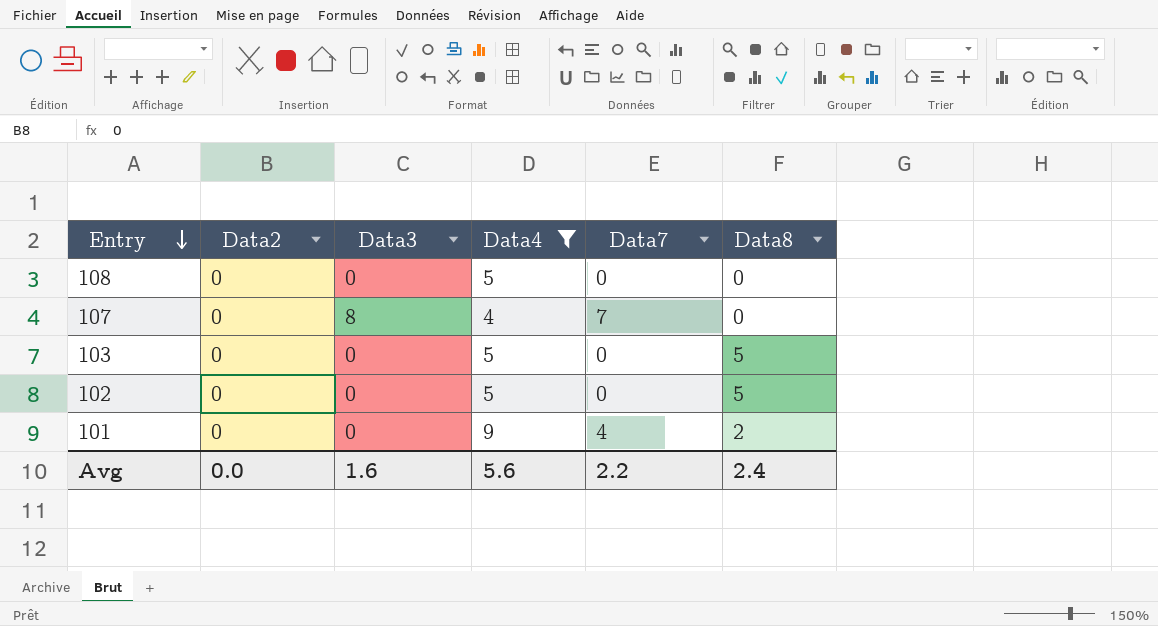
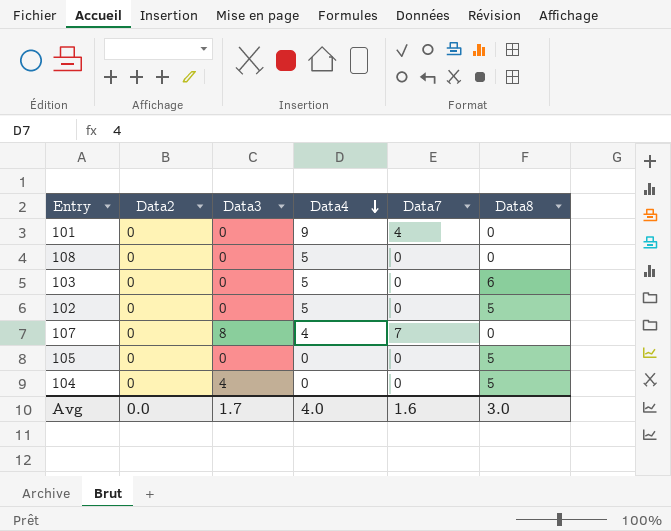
filter: Data4 != 0 -> none
row order: Entry descending -> Data4 descending
101 | Data8: 2 -> 0
103 | Data8: 5 -> 6
Avg | Data3: 1.6 -> 1.7
Avg | Data4: 5.6 -> 4.0
Avg | Data7: 2.2 -> 1.6
Avg | Data8: 2.4 -> 3.0

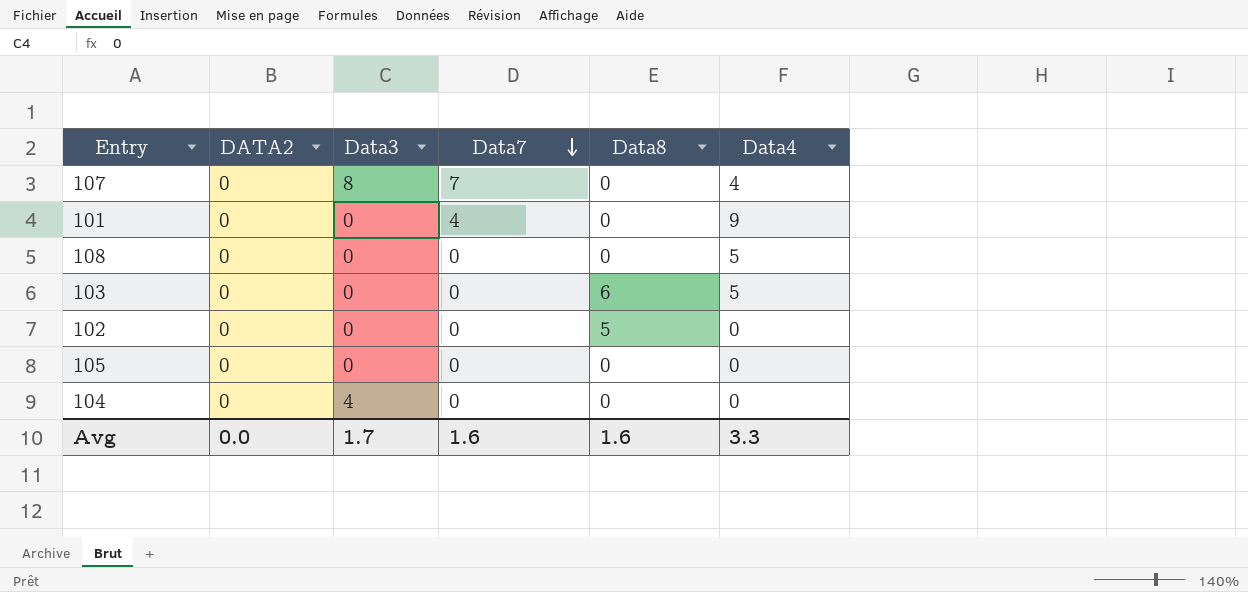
row order: Data4 descending -> Data7 descending
column name: Data2 -> DATA2
column Data4 | position: 4 -> 6
102 | Data4: 5 -> 0
105 | Data8: 5 -> 0
104 | Data8: 5 -> 0
Avg | Data8: 3.0 -> 1.6
Avg | Data4: 4.0 -> 3.3

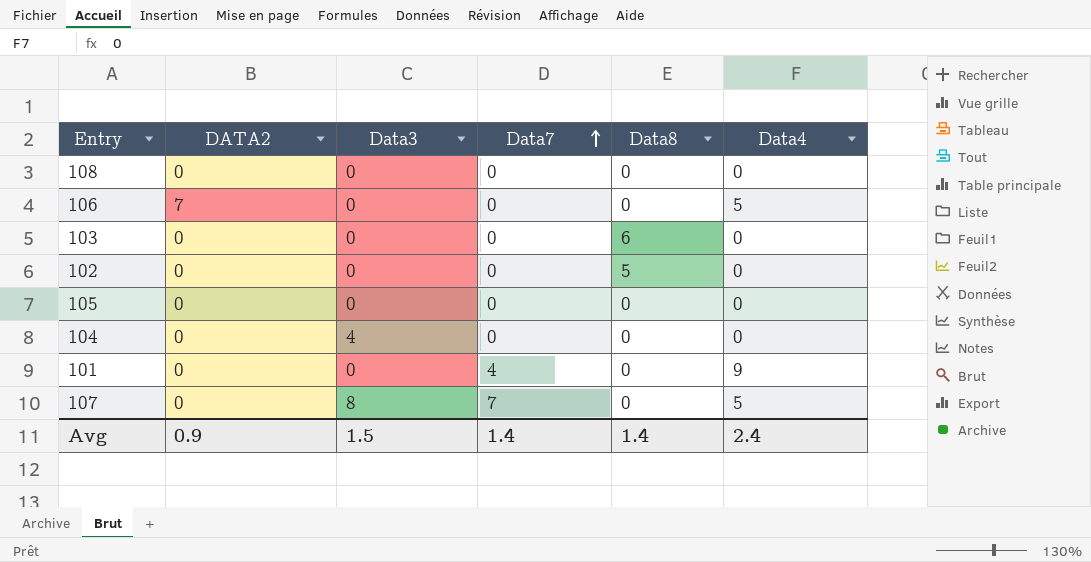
row order: Data7 descending -> Data7 ascending
108 | Data4: 5 -> 0
row 106: none -> 7 | 0 | 0 | 0 | 5
103 | Data4: 5 -> 0
107 | Data4: 4 -> 5
Avg | DATA2: 0.0 -> 0.9
Avg | Data3: 1.7 -> 1.5
Avg | Data7: 1.6 -> 1.4
Avg | Data8: 1.6 -> 1.4
Avg | Data4: 3.3 -> 2.4

